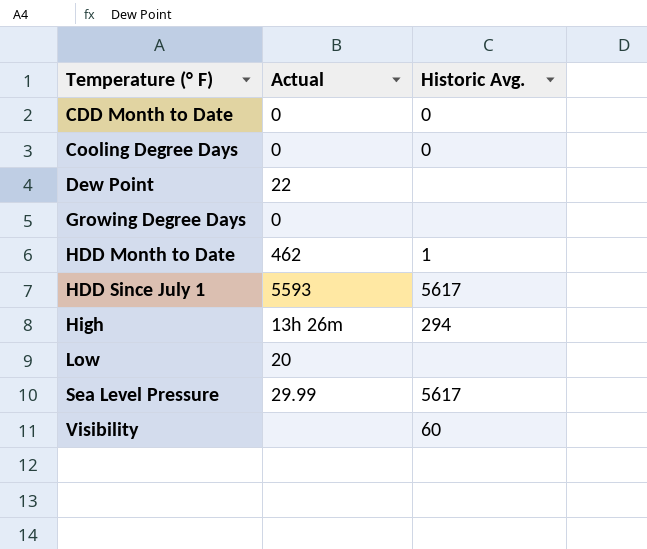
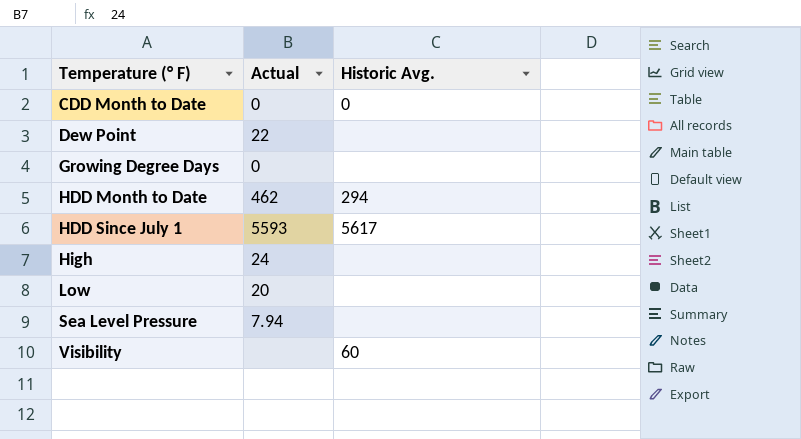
row Cooling Degree Days: 0 | 0 -> none
HDD Month to Date | Historic Avg.: 1 -> 294
High | Actual: 13h 26m -> 24
High | Historic Avg.: 294 -> none
Sea Level Pressure | Actual: 29.99 -> 7.94
Sea Level Pressure | Historic Avg.: 5617 -> none

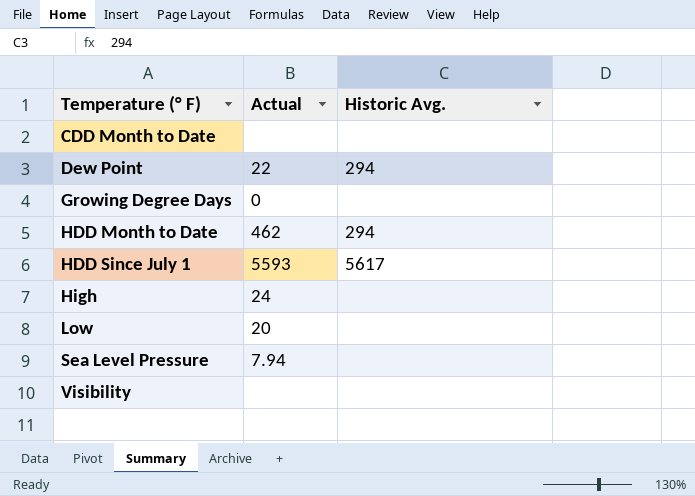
CDD Month to Date | Actual: 0 -> none
CDD Month to Date | Historic Avg.: 0 -> none
Dew Point | Historic Avg.: none -> 294
Visibility | Historic Avg.: 60 -> none

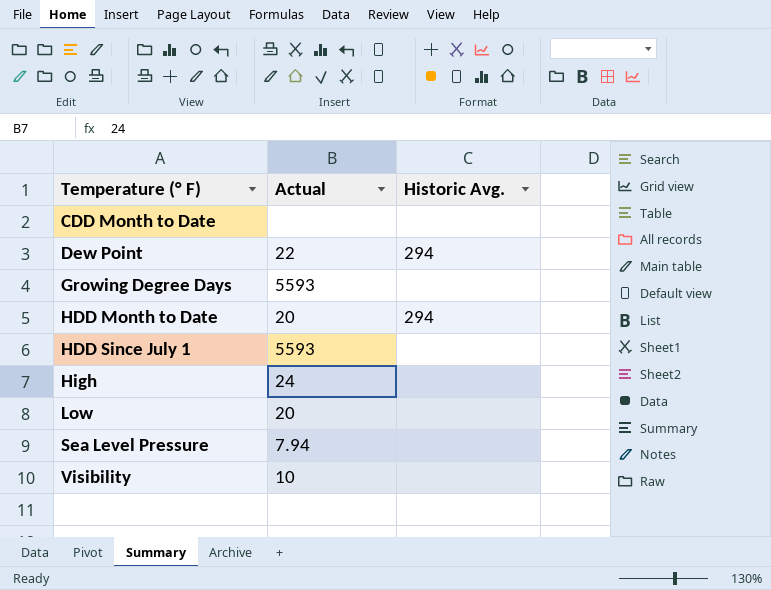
Growing Degree Days | Actual: 0 -> 5593
HDD Month to Date | Actual: 462 -> 20
HDD Since July 1 | Historic Avg.: 5617 -> none
Visibility | Actual: none -> 10

